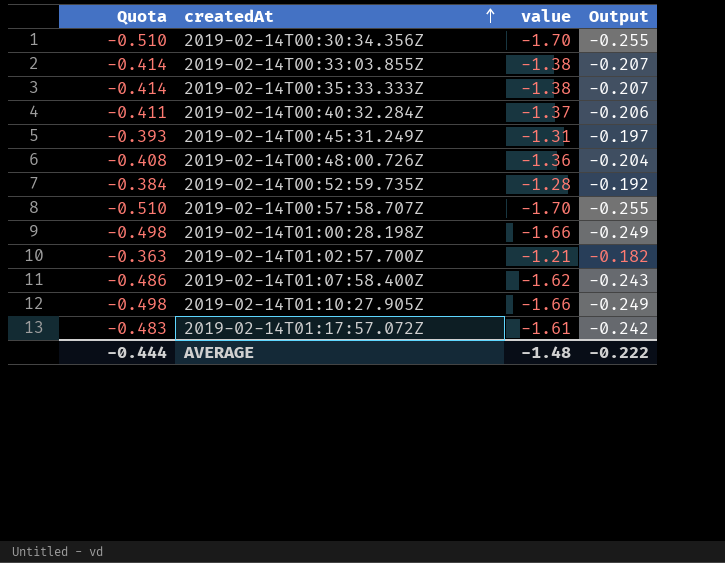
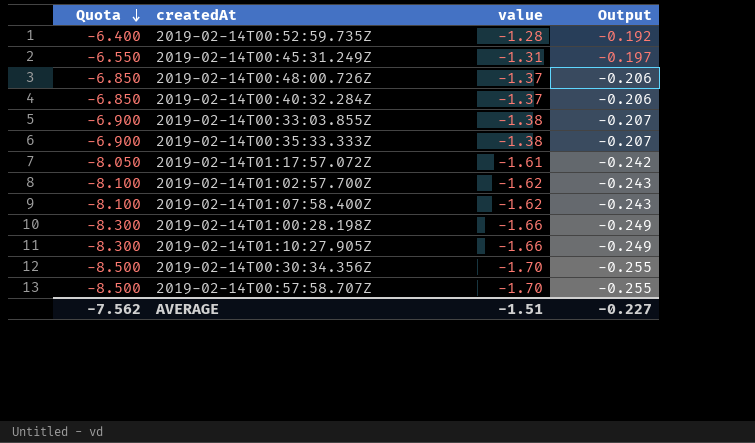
row order: createdAt ascending -> Quota descending
column Quota | formula: [value] * 0.3 -> [value] * 5
2019-02-14T00:48:00.726Z | value: -1.36 -> -1.37
2019-02-14T00:48:00.726Z | Output: -0.204 -> -0.206
2019-02-14T01:02:57.700Z | value: -1.21 -> -1.62
2019-02-14T01:02:57.700Z | Output: -0.182 -> -0.243
AVERAGE | Quota: -0.444 -> -7.562
AVERAGE | value: -1.48 -> -1.51
AVERAGE | Output: -0.222 -> -0.227

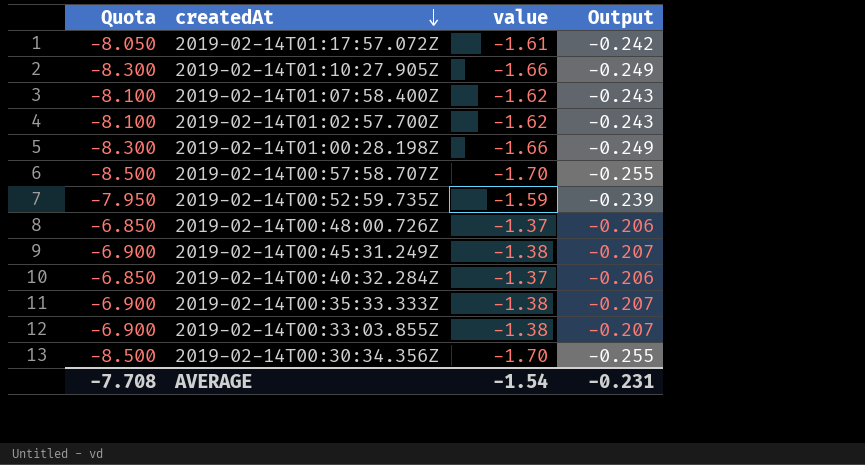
row order: Quota descending -> createdAt descending
2019-02-14T00:52:59.735Z | Quota: -6.400 -> -7.950
2019-02-14T00:52:59.735Z | value: -1.28 -> -1.59
2019-02-14T00:52:59.735Z | Output: -0.192 -> -0.239
2019-02-14T00:45:31.249Z | Quota: -6.550 -> -6.900
2019-02-14T00:45:31.249Z | value: -1.31 -> -1.38
2019-02-14T00:45:31.249Z | Output: -0.197 -> -0.207
AVERAGE | Quota: -7.562 -> -7.708
AVERAGE | value: -1.51 -> -1.54
AVERAGE | Output: -0.227 -> -0.231

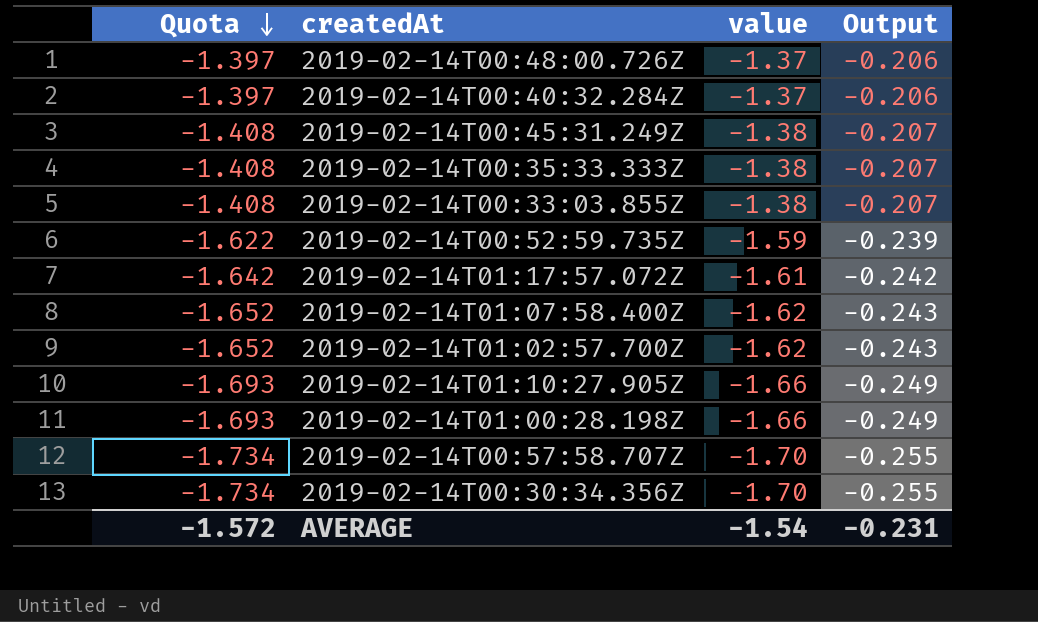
row order: createdAt descending -> Quota descending
column Quota | formula: [value] * 5 -> [value] * 1.02
AVERAGE | Quota: -7.708 -> -1.572

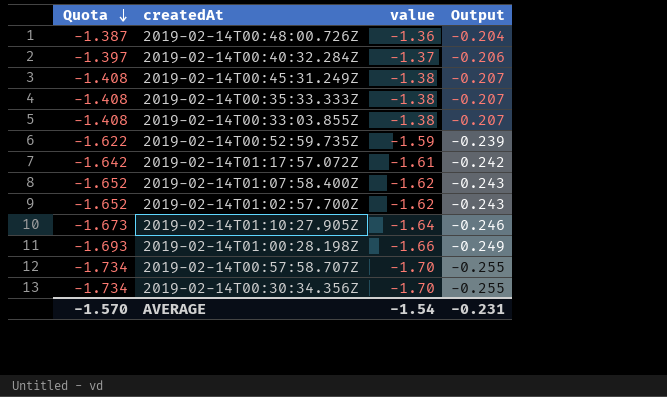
2019-02-14T00:48:00.726Z | Quota: -1.397 -> -1.387
2019-02-14T00:48:00.726Z | value: -1.37 -> -1.36
2019-02-14T00:48:00.726Z | Output: -0.206 -> -0.204
2019-02-14T01:10:27.905Z | Quota: -1.693 -> -1.673
2019-02-14T01:10:27.905Z | value: -1.66 -> -1.64
2019-02-14T01:10:27.905Z | Output: -0.249 -> -0.246
AVERAGE | Quota: -1.572 -> -1.570

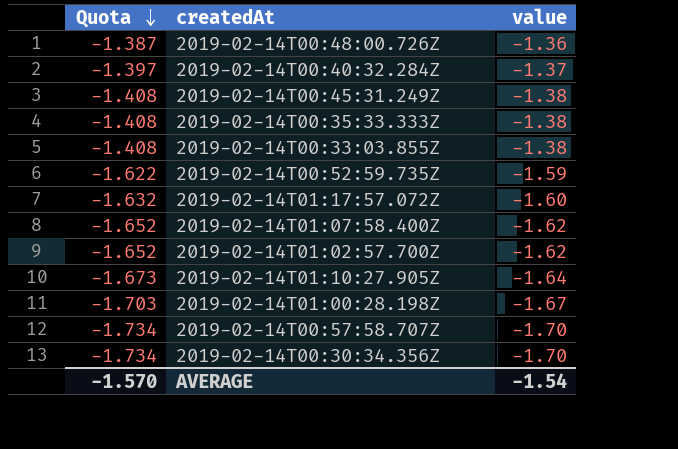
column Output | formula: [value] * 0.15 -> none
2019-02-14T01:17:57.072Z | Quota: -1.642 -> -1.632
2019-02-14T01:17:57.072Z | value: -1.61 -> -1.60
2019-02-14T01:00:28.198Z | Quota: -1.693 -> -1.703
2019-02-14T01:00:28.198Z | value: -1.66 -> -1.67

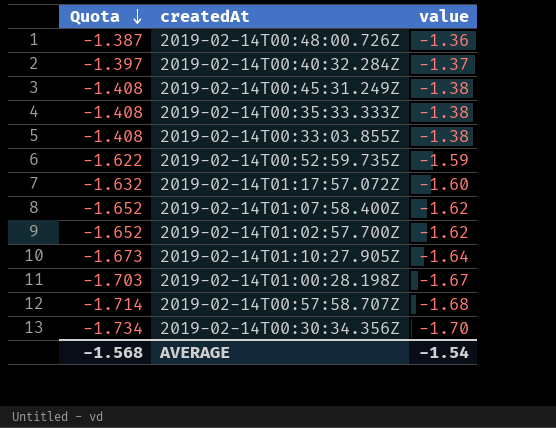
2019-02-14T00:57:58.707Z | Quota: -1.734 -> -1.714
2019-02-14T00:57:58.707Z | value: -1.70 -> -1.68
AVERAGE | Quota: -1.570 -> -1.568

